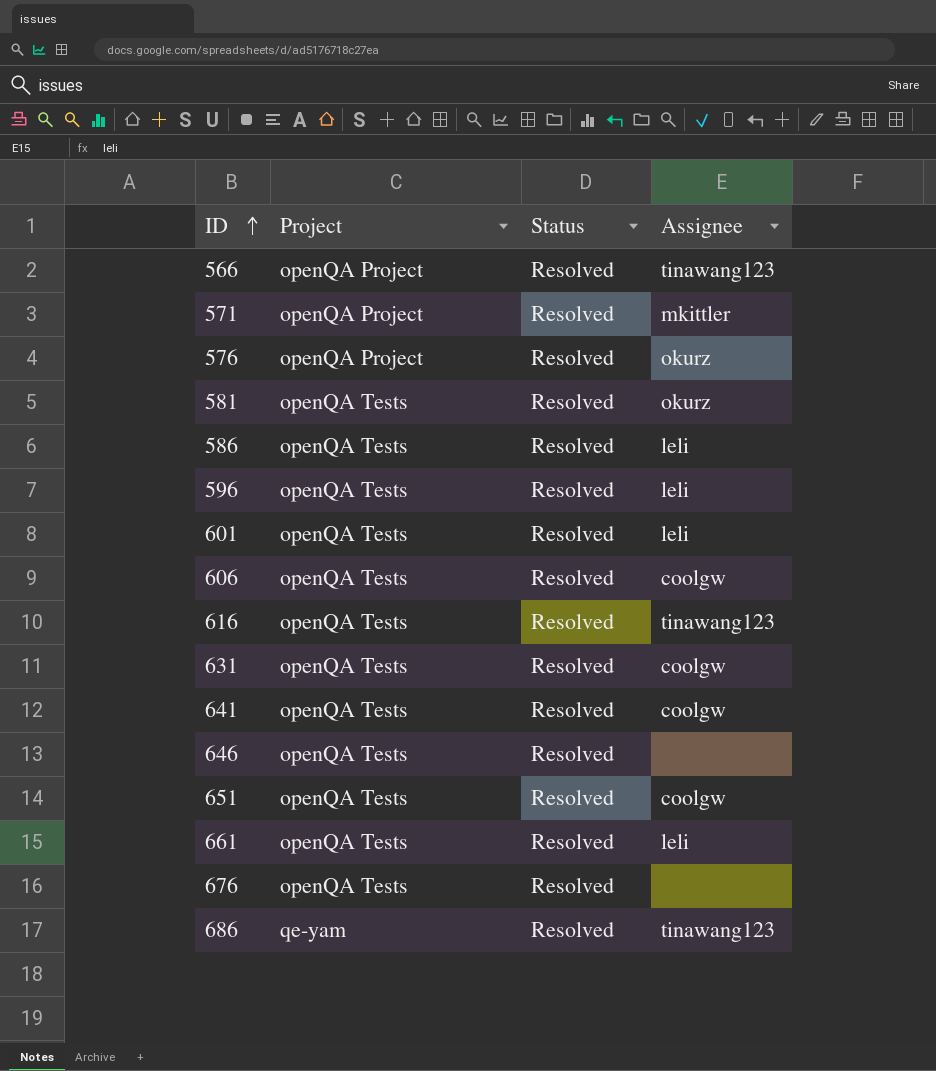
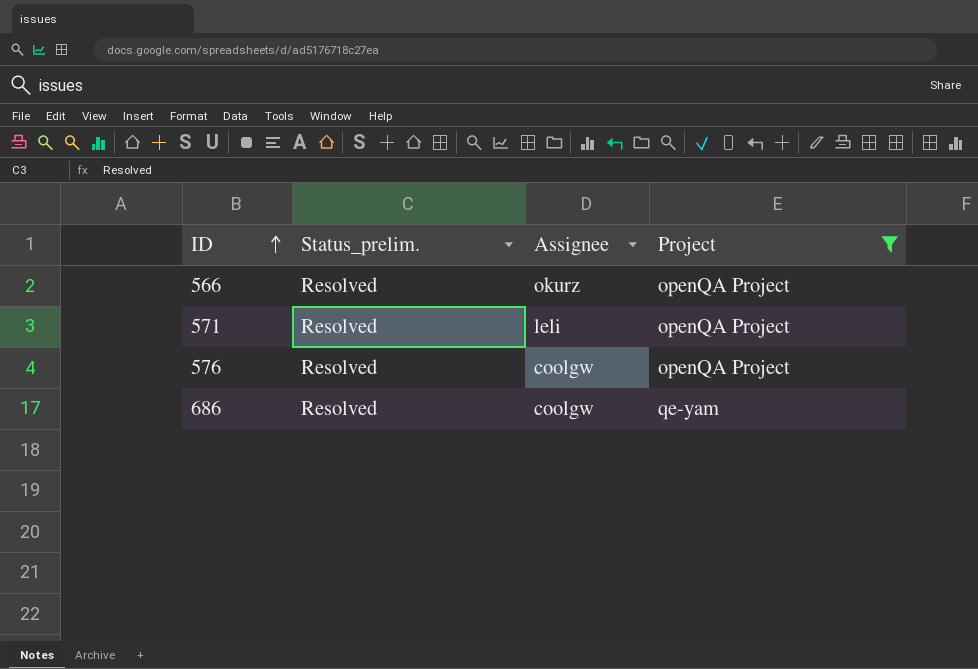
filter: none -> Project != openQA Tests
column name: Status -> Status_prelim.
column Project | position: 2 -> 4
566 | Assignee: tinawang123 -> okurz
571 | Assignee: mkittler -> leli
576 | Assignee: okurz -> coolgw
686 | Assignee: tinawang123 -> coolgw

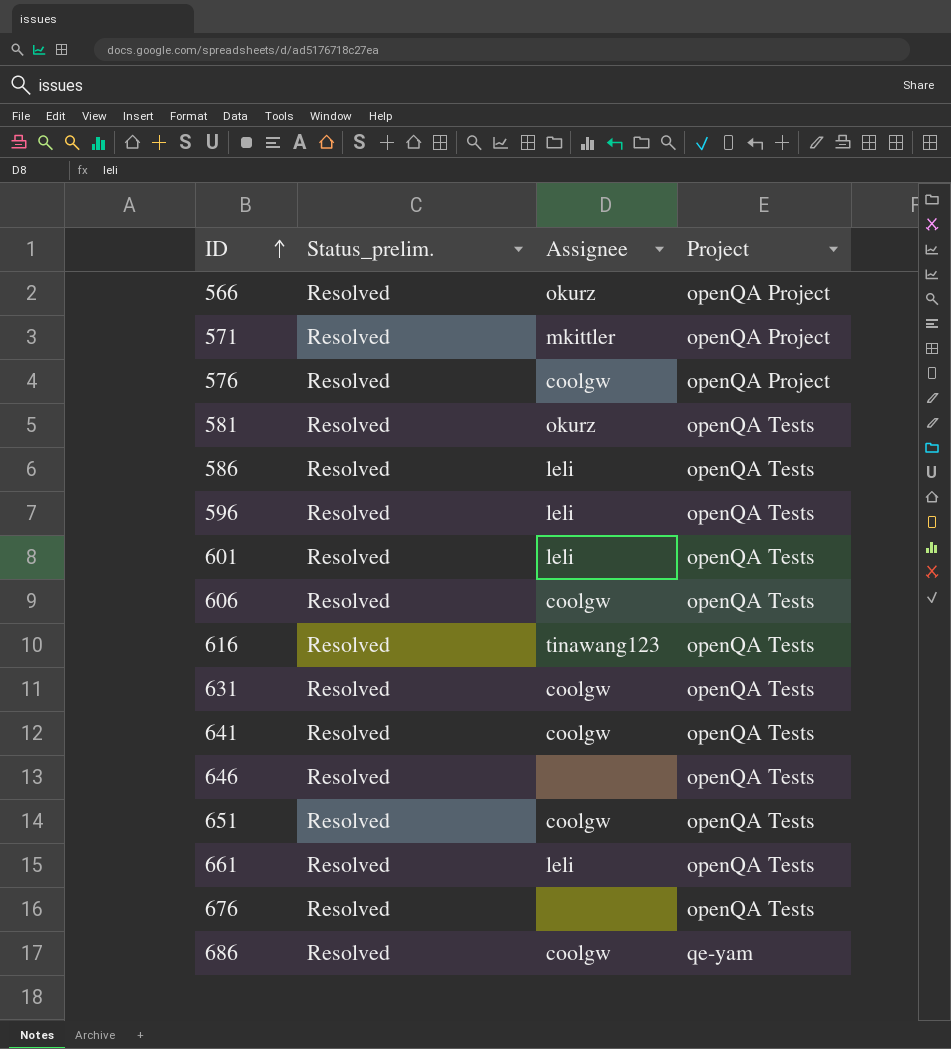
filter: Project != openQA Tests -> none
571 | Assignee: leli -> mkittler

